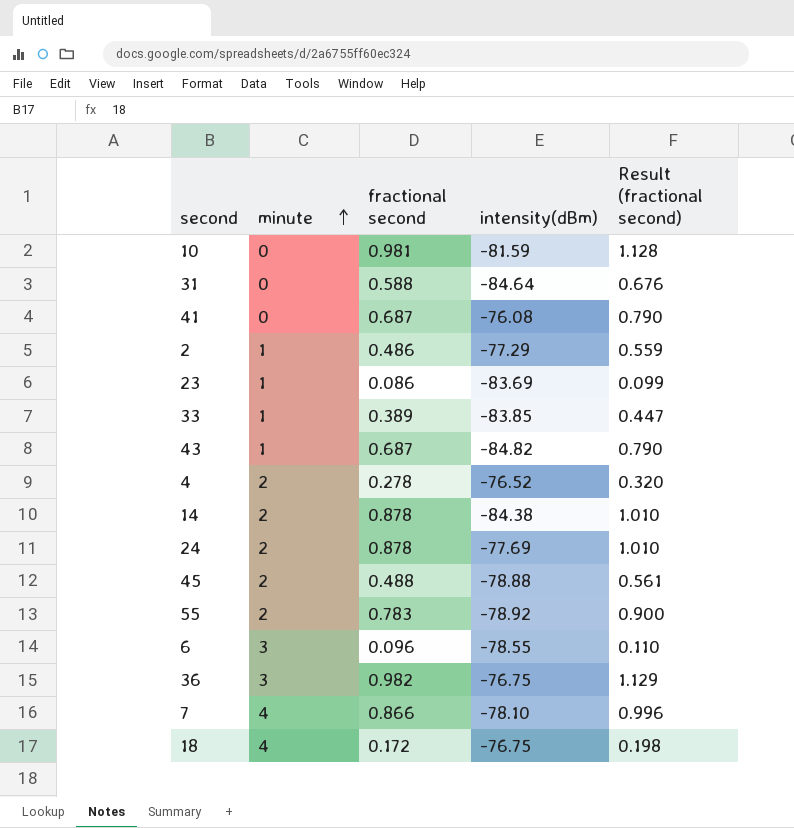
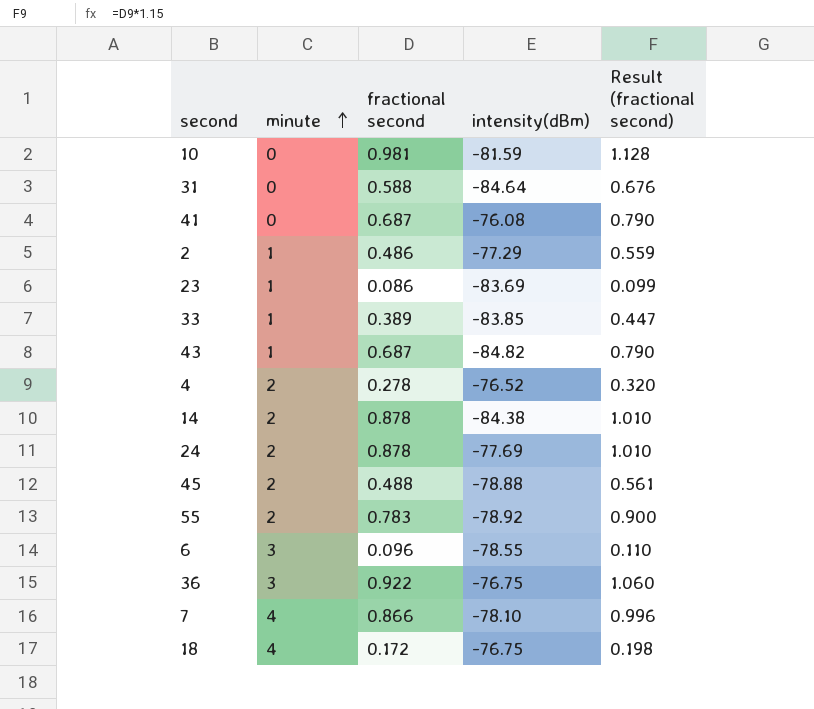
36 | fractional second: 0.982 -> 0.922
36 | Result (fractional second): 1.129 -> 1.060

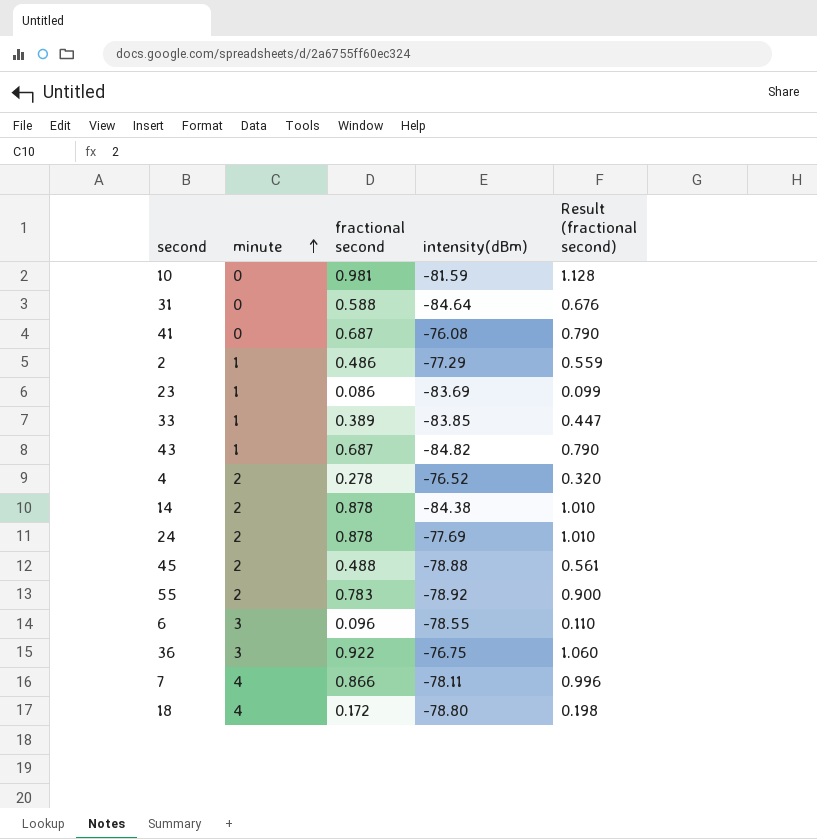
7 | intensity(dBm): -78.10 -> -78.11
18 | intensity(dBm): -76.75 -> -78.80

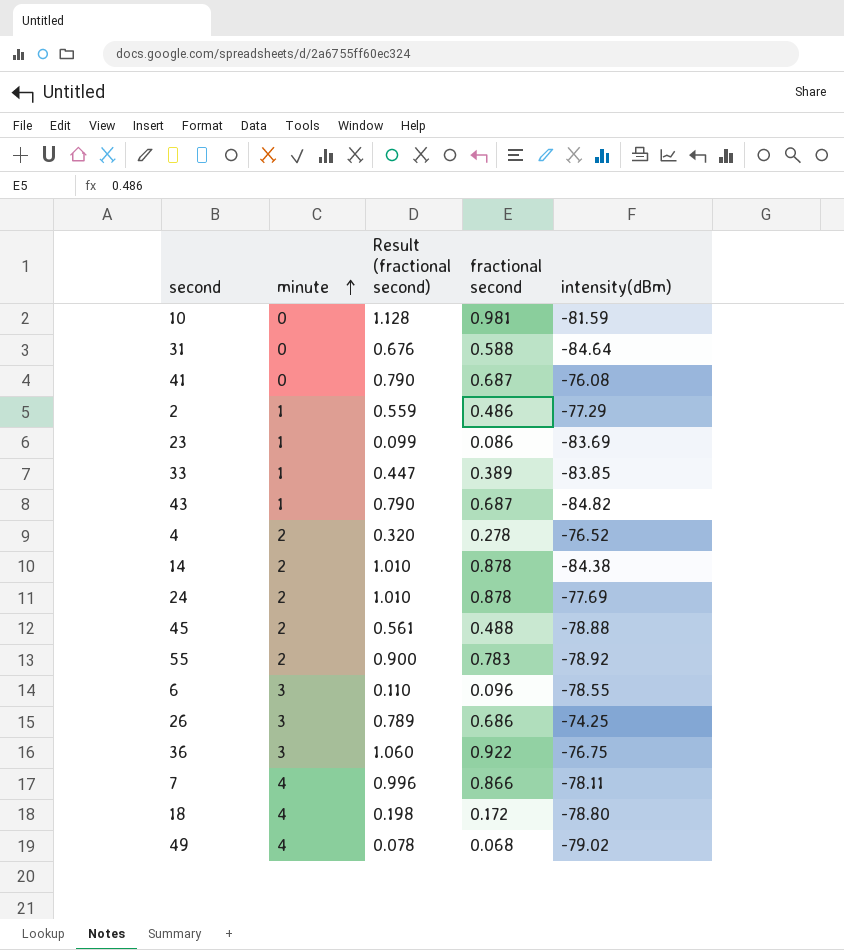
column Result (fractional second) | position: 5 -> 3
row 26: none -> 3 | 0.789 | 0.686 | -74.25
row 49: none -> 4 | 0.078 | 0.068 | -79.02

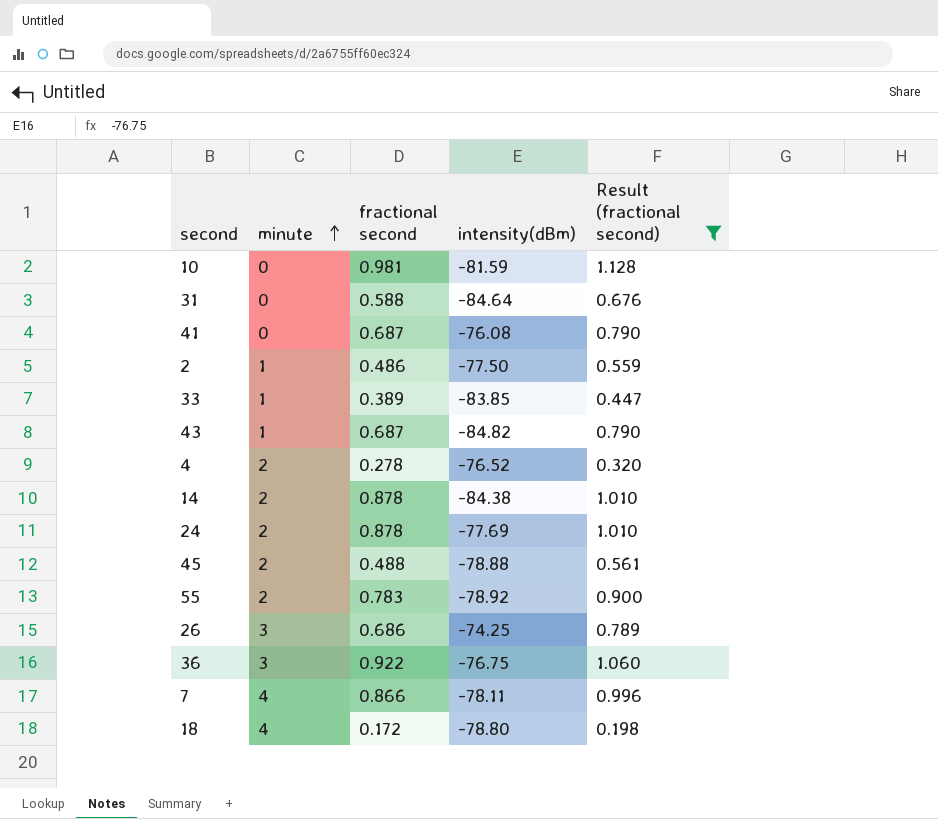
filter: none -> Result (fractional second) >= 0.198
column Result (fractional second) | position: 3 -> 5
2 | intensity(dBm): -77.29 -> -77.50

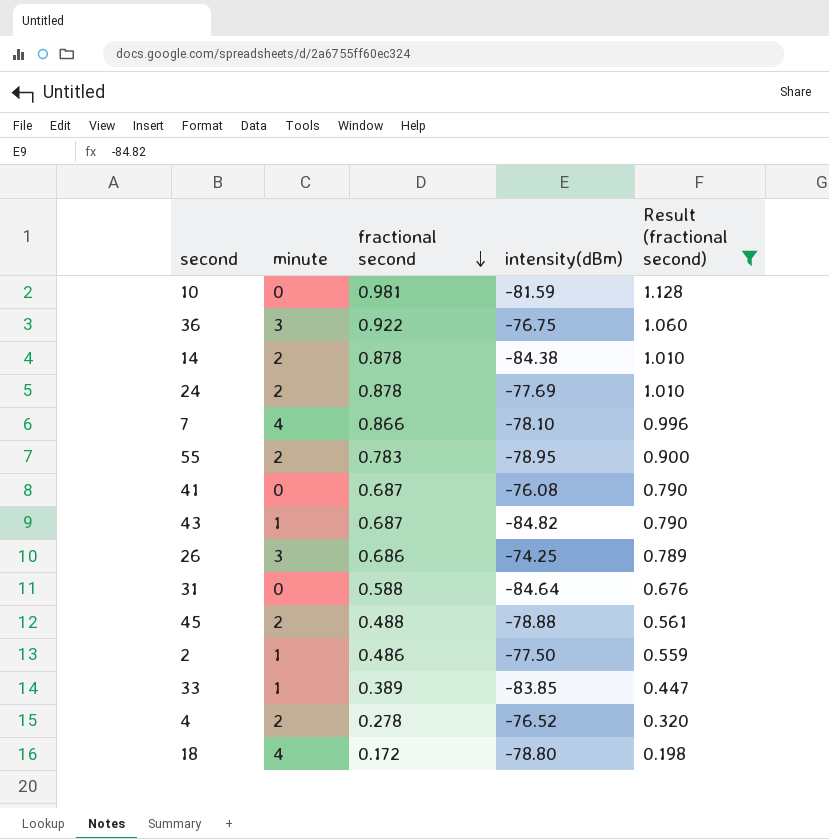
row order: minute ascending -> fractional second descending
7 | intensity(dBm): -78.11 -> -78.10
55 | intensity(dBm): -78.92 -> -78.95

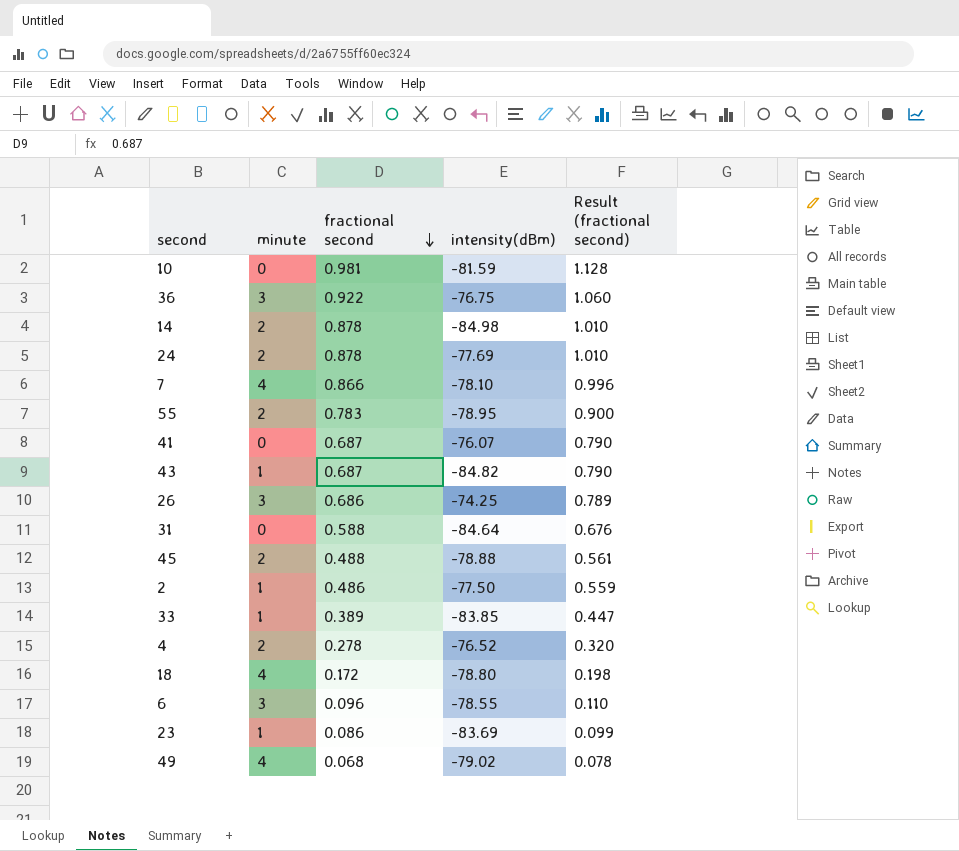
filter: Result (fractional second) >= 0.198 -> none
14 | intensity(dBm): -84.38 -> -84.98
41 | intensity(dBm): -76.08 -> -76.07

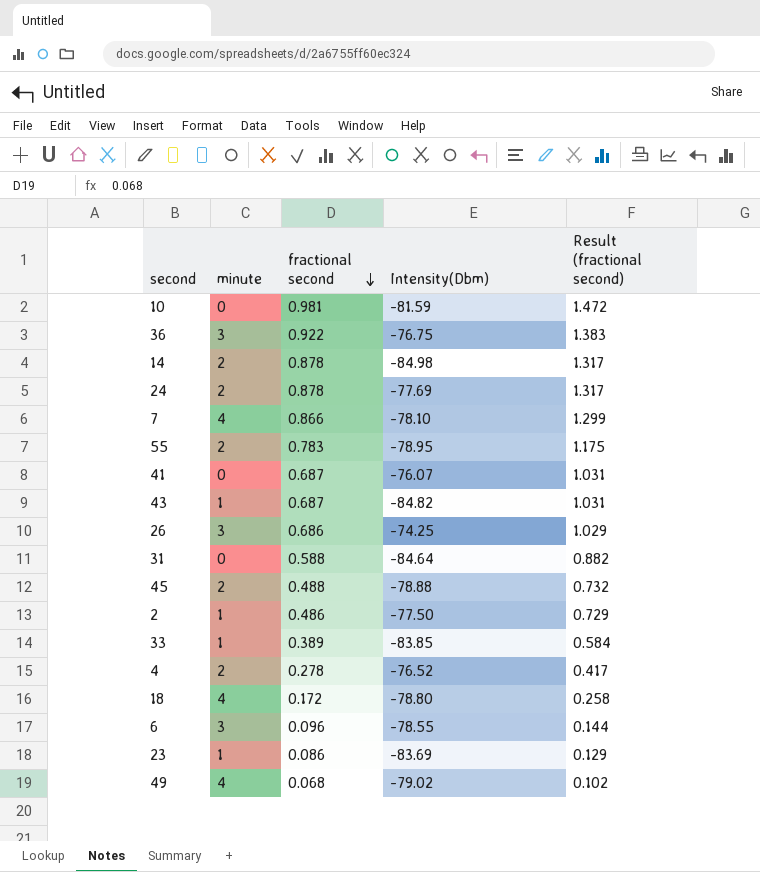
column name: intensity(dBm) -> Intensity(Dbm)
column Result (fractional second) | formula: [fractional second] * 1.15 -> [fractional second] * 1.5

